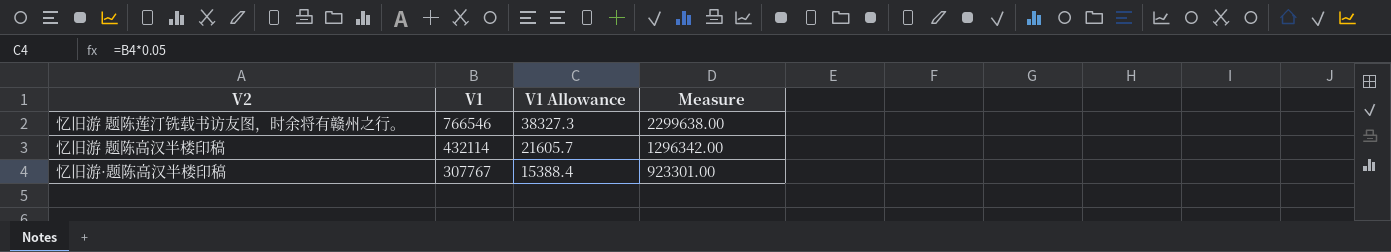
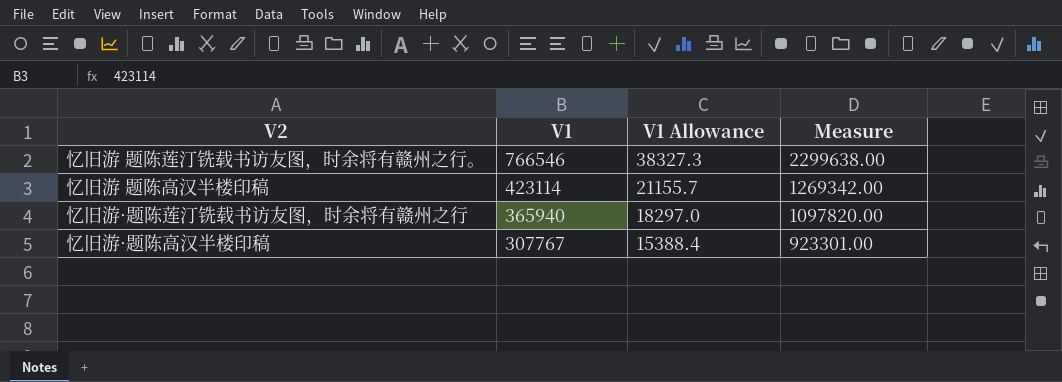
忆旧游 题陈高汉半楼印稿 | V1: 432114 -> 423114
忆旧游 题陈高汉半楼印稿 | V1 Allowance: 21605.7 -> 21155.7
忆旧游 题陈高汉半楼印稿 | Measure: 1296342.00 -> 1269342.00
row 忆旧游·题陈莲汀铣载书访友图，时余将有赣州之行: none -> 365940 | 18297.0 | 1097820.00

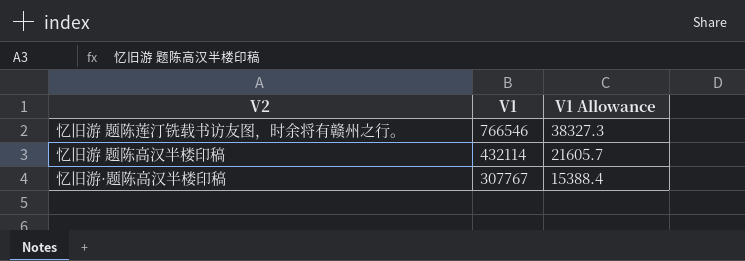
column Measure | formula: [V1] * 3 -> none
row 忆旧游·题陈莲汀铣载书访友图，时余将有赣州之行: 365940 | 18297.0 | 1097820.00 -> none
忆旧游 题陈高汉半楼印稿 | V1: 423114 -> 432114
忆旧游 题陈高汉半楼印稿 | V1 Allowance: 21155.7 -> 21605.7

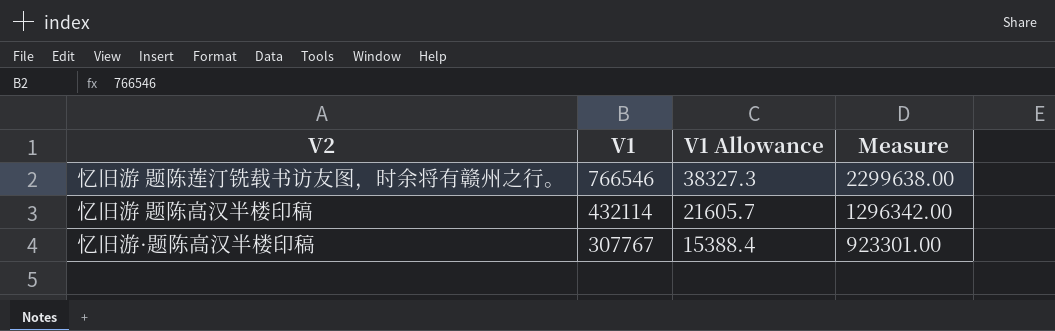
column Measure | formula: none -> [V1] * 3

